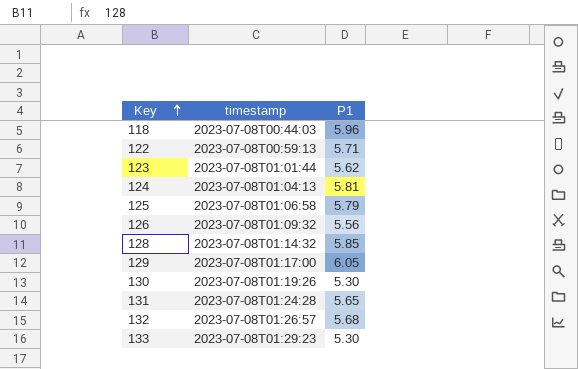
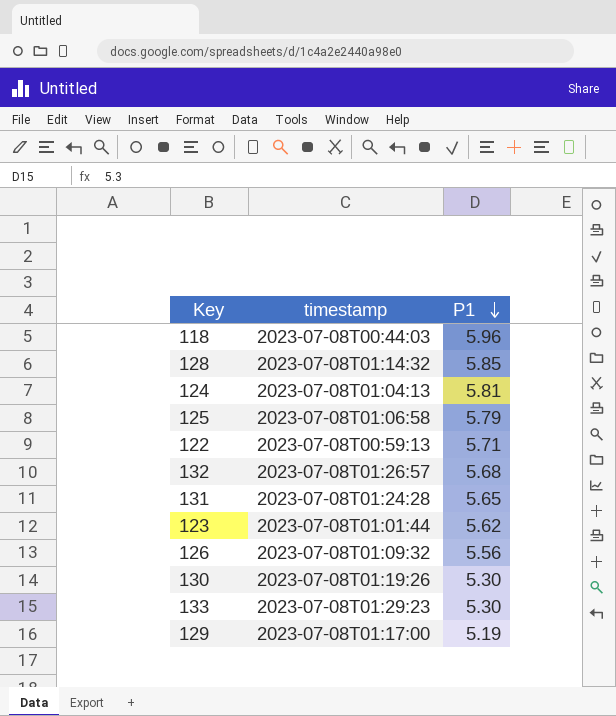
row order: Key ascending -> P1 descending
129 | P1: 6.05 -> 5.19

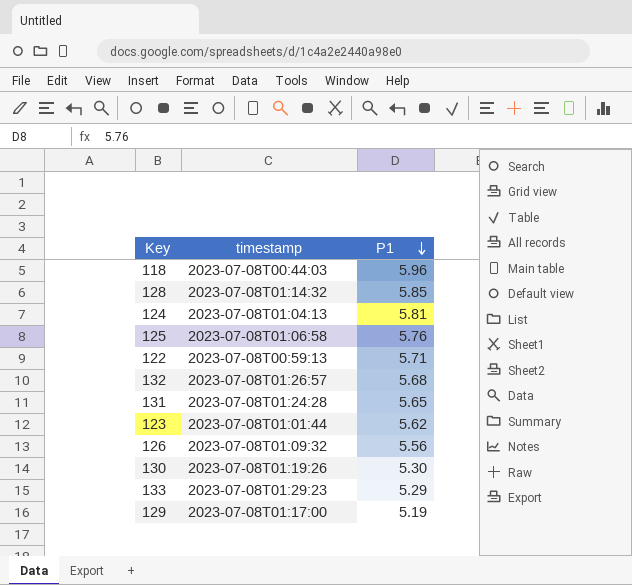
125 | P1: 5.79 -> 5.76
133 | P1: 5.30 -> 5.29

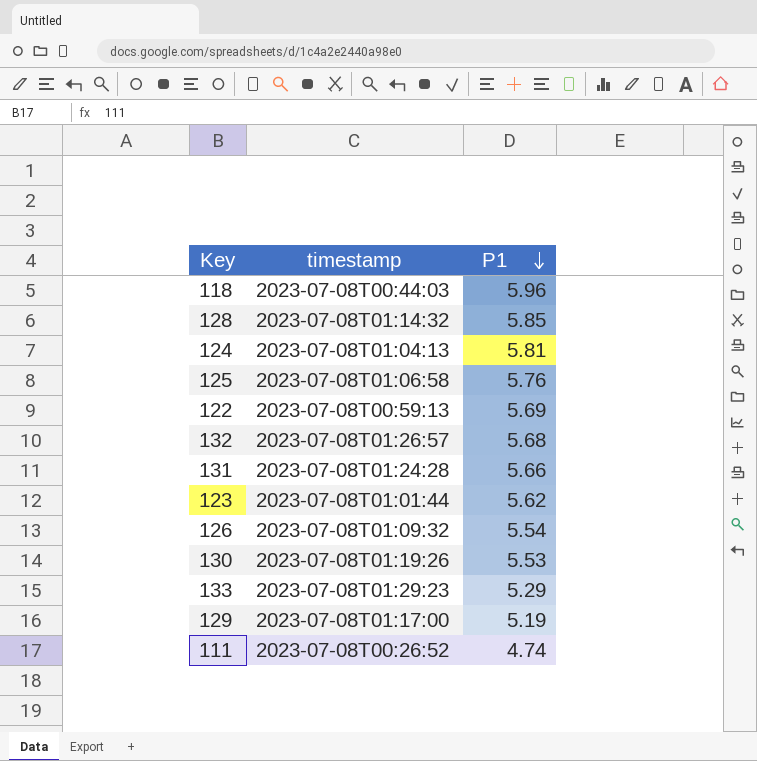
122 | P1: 5.71 -> 5.69
131 | P1: 5.65 -> 5.66
126 | P1: 5.56 -> 5.54
130 | P1: 5.30 -> 5.53
row 111: none -> 2023-07-08T00:26:52 | 4.74

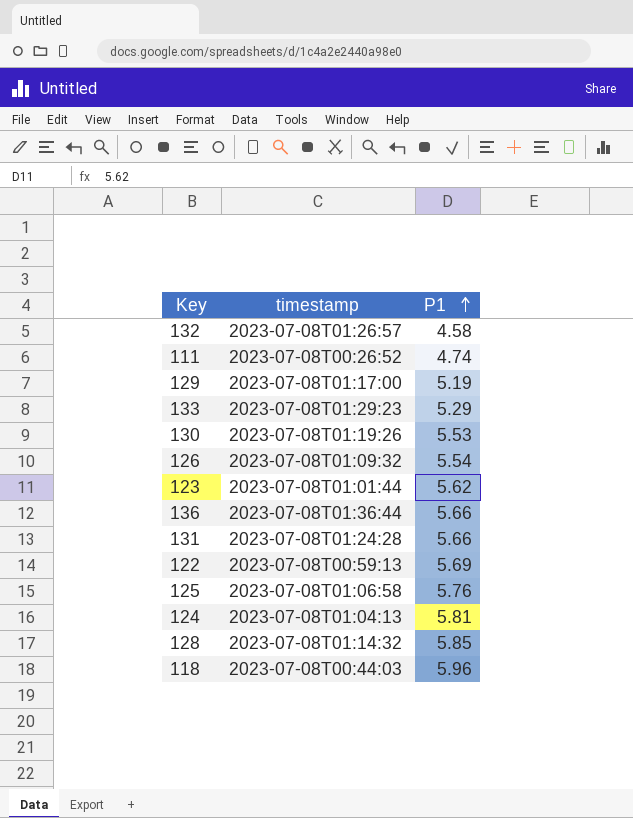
row order: P1 descending -> P1 ascending
132 | P1: 5.68 -> 4.58
row 136: none -> 2023-07-08T01:36:44 | 5.66

